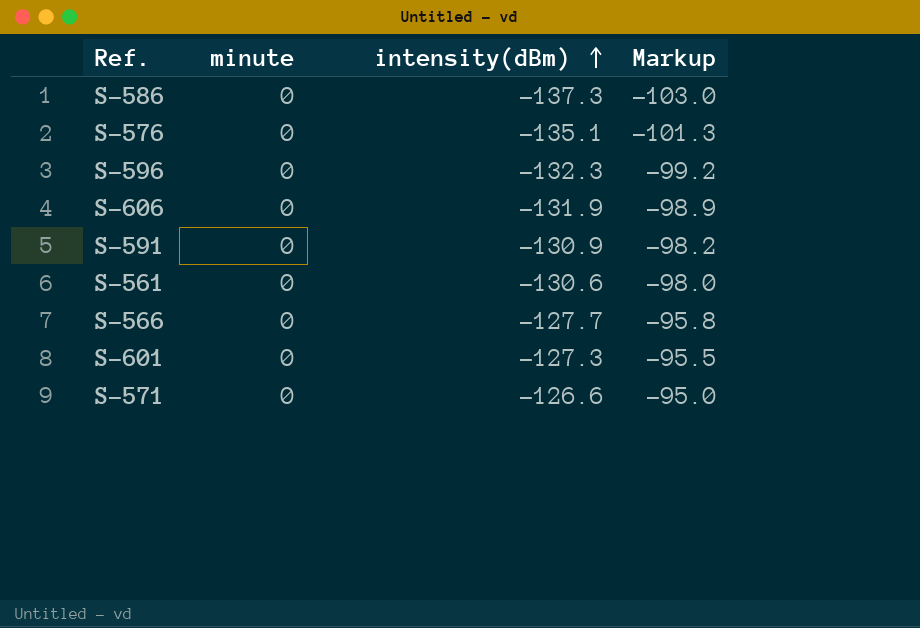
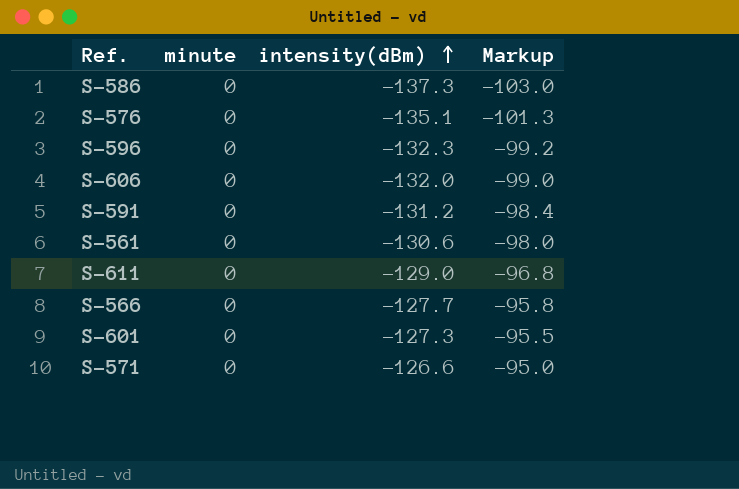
S-606 | intensity(dBm): -131.9 -> -132.0
S-606 | Markup: -98.9 -> -99.0
S-591 | intensity(dBm): -130.9 -> -131.2
S-591 | Markup: -98.2 -> -98.4
row S-611: none -> 0 | -129.0 | -96.8

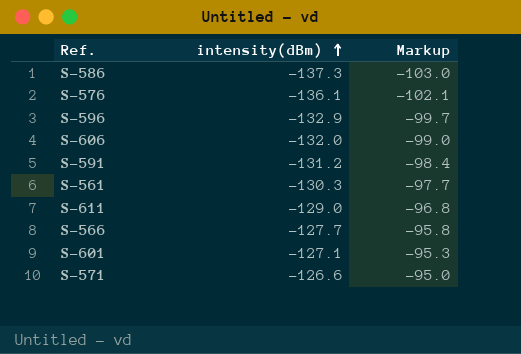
column minute | position: 2 -> none
S-576 | intensity(dBm): -135.1 -> -136.1
S-576 | Markup: -101.3 -> -102.1
S-596 | intensity(dBm): -132.3 -> -132.9
S-596 | Markup: -99.2 -> -99.7
S-561 | intensity(dBm): -130.6 -> -130.3
S-561 | Markup: -98.0 -> -97.7
S-601 | intensity(dBm): -127.3 -> -127.1
S-601 | Markup: -95.5 -> -95.3

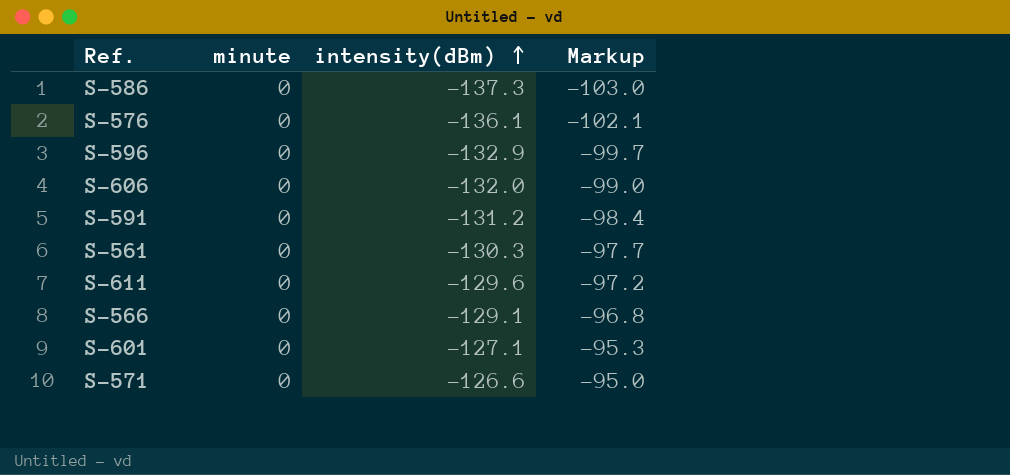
column minute | position: none -> 2
S-611 | intensity(dBm): -129.0 -> -129.6
S-611 | Markup: -96.8 -> -97.2
S-566 | intensity(dBm): -127.7 -> -129.1
S-566 | Markup: -95.8 -> -96.8

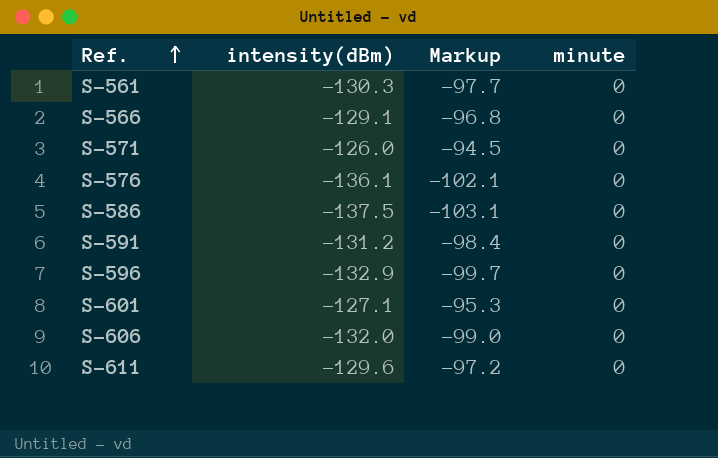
row order: intensity(dBm) ascending -> Ref. ascending
column minute | position: 2 -> 4
S-571 | intensity(dBm): -126.6 -> -126.0
S-571 | Markup: -95.0 -> -94.5
S-586 | intensity(dBm): -137.3 -> -137.5
S-586 | Markup: -103.0 -> -103.1

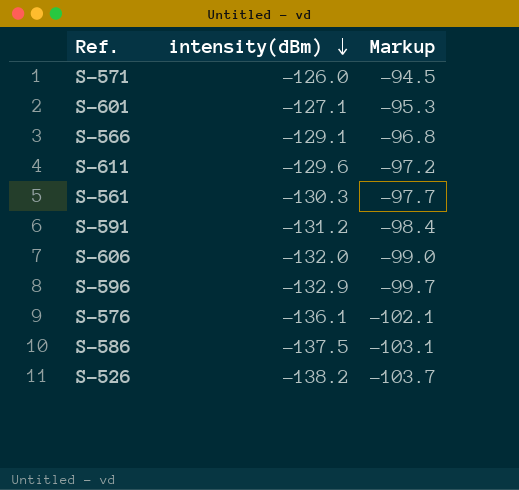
row order: Ref. ascending -> intensity(dBm) descending
column minute | position: 4 -> none
row S-526: none -> -138.2 | -103.7

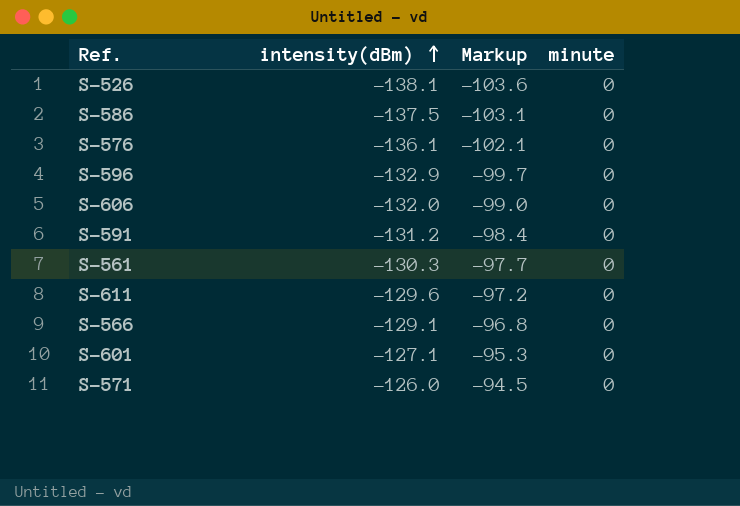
row order: intensity(dBm) descending -> intensity(dBm) ascending
column minute | position: none -> 4
S-526 | intensity(dBm): -138.2 -> -138.1
S-526 | Markup: -103.7 -> -103.6

